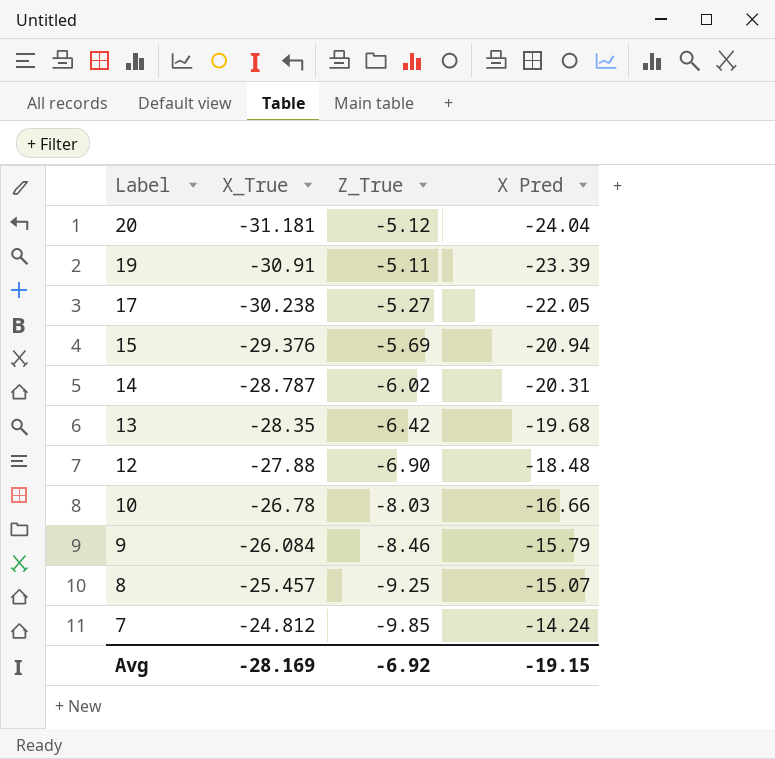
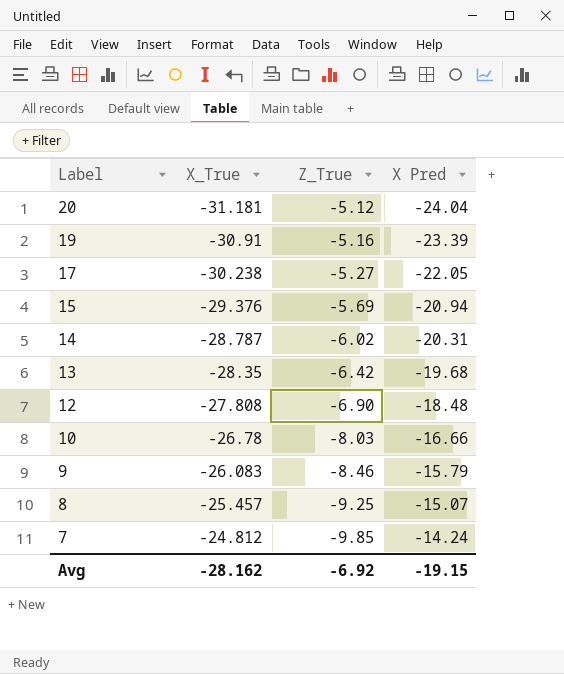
19 | Z_True: -5.11 -> -5.16
12 | X_True: -27.88 -> -27.808
9 | X_True: -26.084 -> -26.083
Avg | X_True: -28.169 -> -28.162

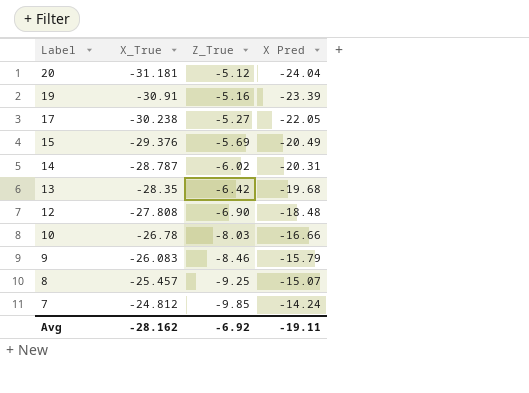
15 | X Pred: -20.94 -> -20.49
Avg | X Pred: -19.15 -> -19.11

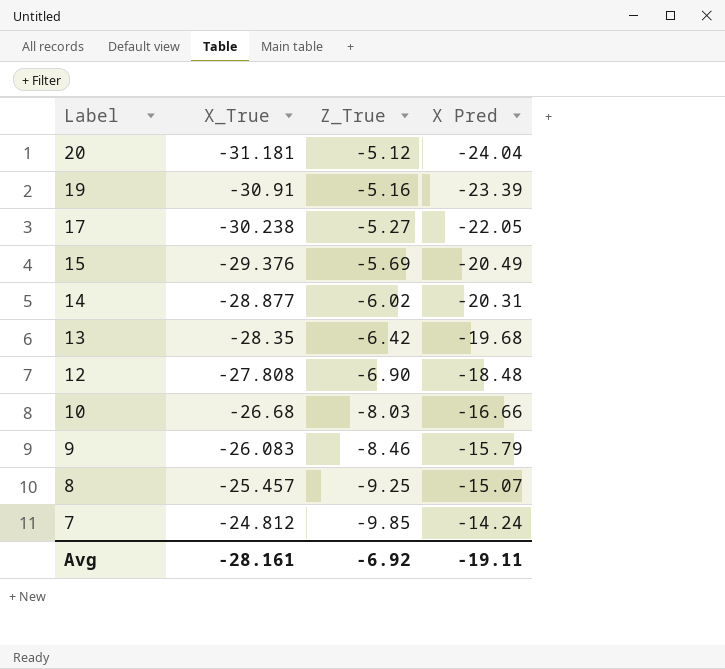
14 | X_True: -28.787 -> -28.877
10 | X_True: -26.78 -> -26.68
Avg | X_True: -28.162 -> -28.161

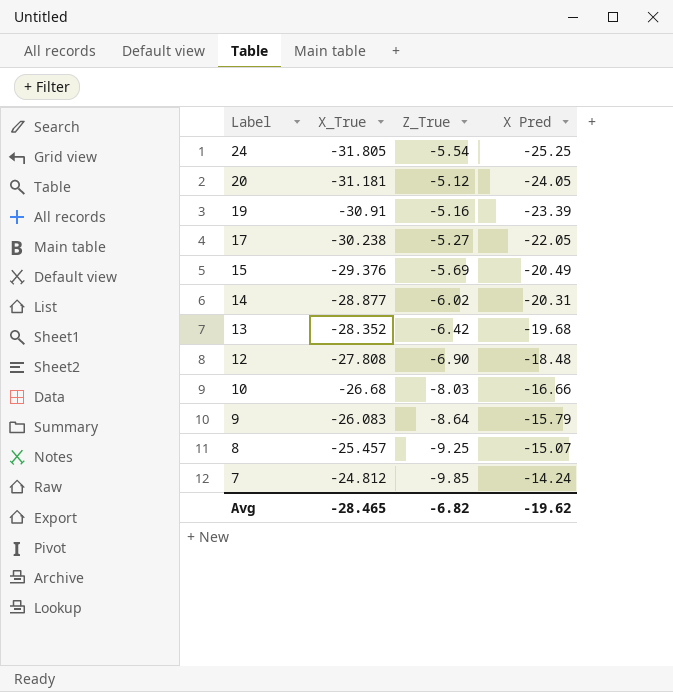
row 24: none -> -31.805 | -5.54 | -25.25
20 | X Pred: -24.04 -> -24.05
13 | X_True: -28.35 -> -28.352
9 | Z_True: -8.46 -> -8.64
Avg | X_True: -28.161 -> -28.465
Avg | Z_True: -6.92 -> -6.82
Avg | X Pred: -19.11 -> -19.62

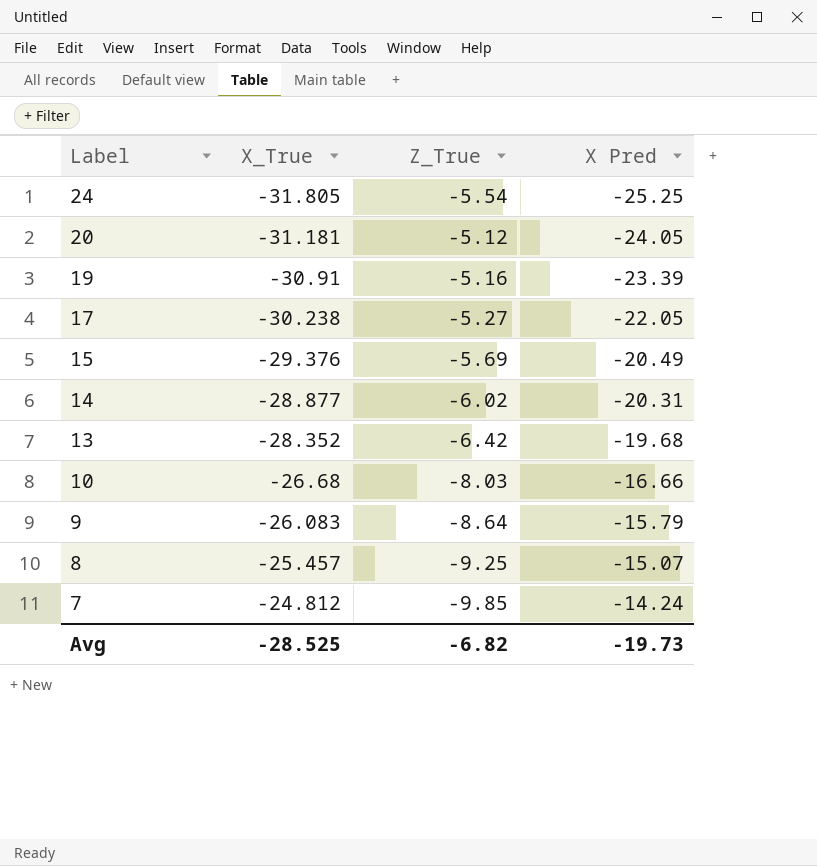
row 12: -27.808 | -6.90 | -18.48 -> none
Avg | X_True: -28.465 -> -28.525
Avg | X Pred: -19.62 -> -19.73

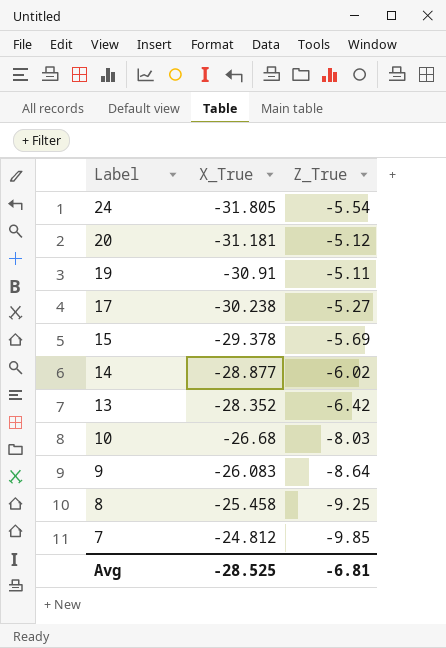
column X Pred | position: 4 -> none
19 | Z_True: -5.16 -> -5.11
15 | X_True: -29.376 -> -29.378
8 | X_True: -25.457 -> -25.458
Avg | Z_True: -6.82 -> -6.81

